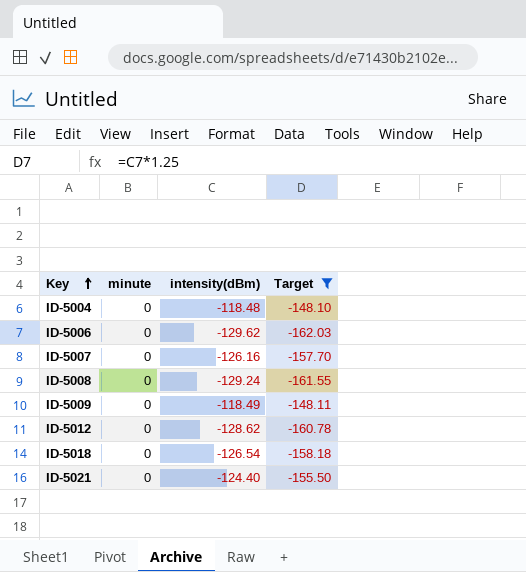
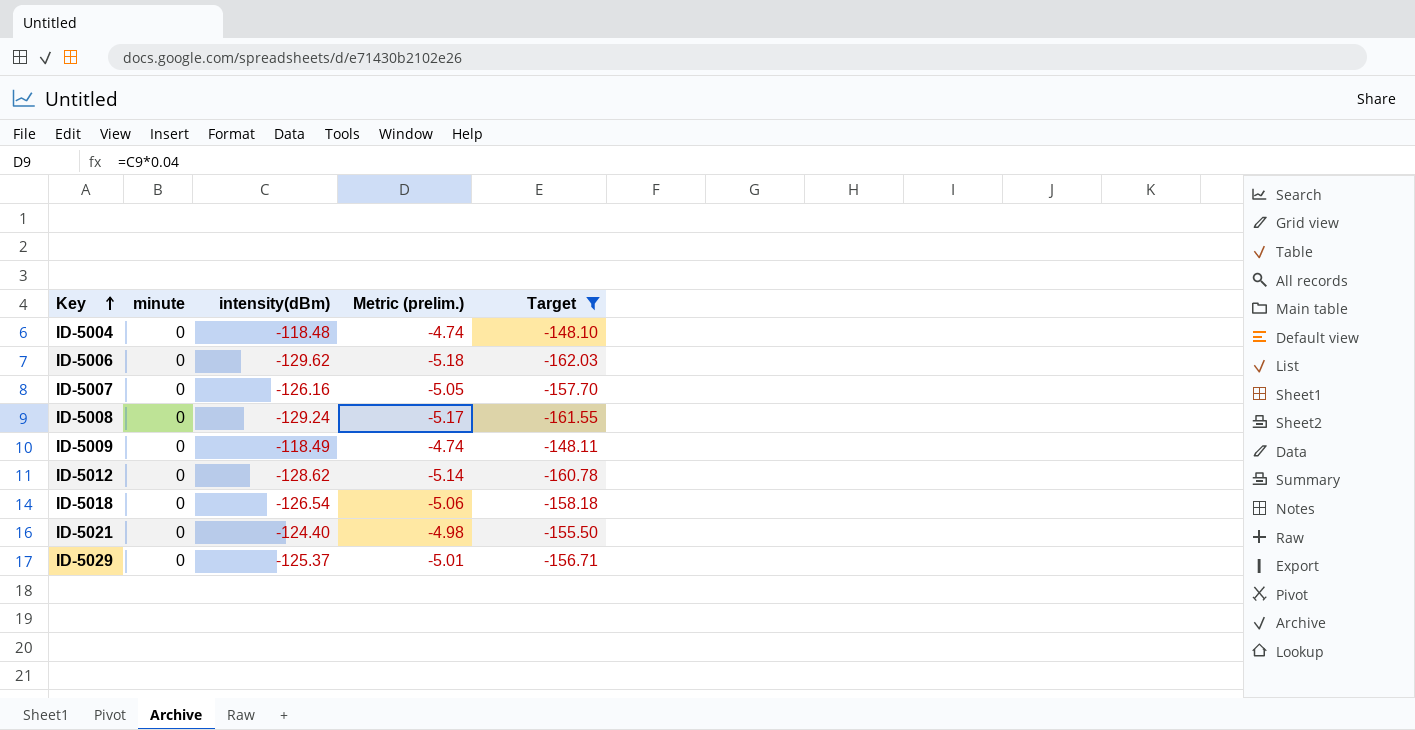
column Metric (prelim.) | formula: none -> [intensity(dBm)] * 0.04
row ID-5029: none -> 0 | -125.37 | -5.01 | -156.71

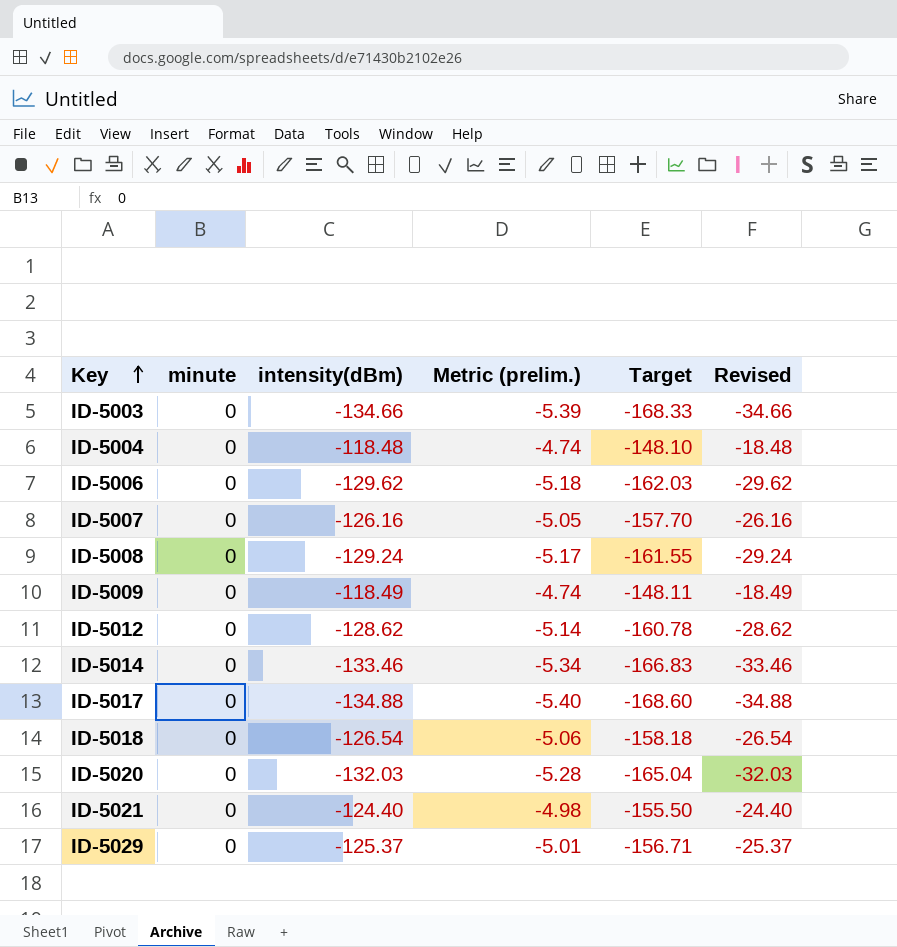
filter: Target >= -162.03 -> none
column Revised | formula: none -> [intensity(dBm)] + 100

